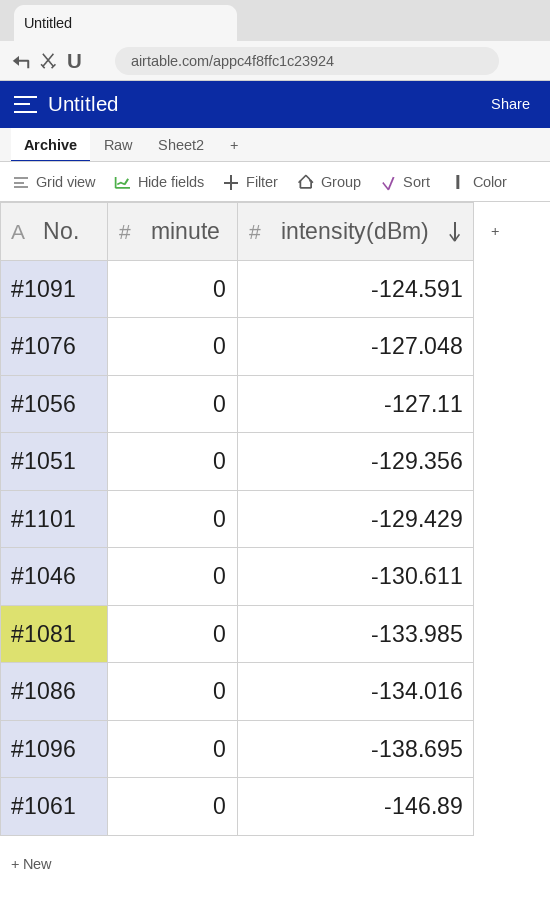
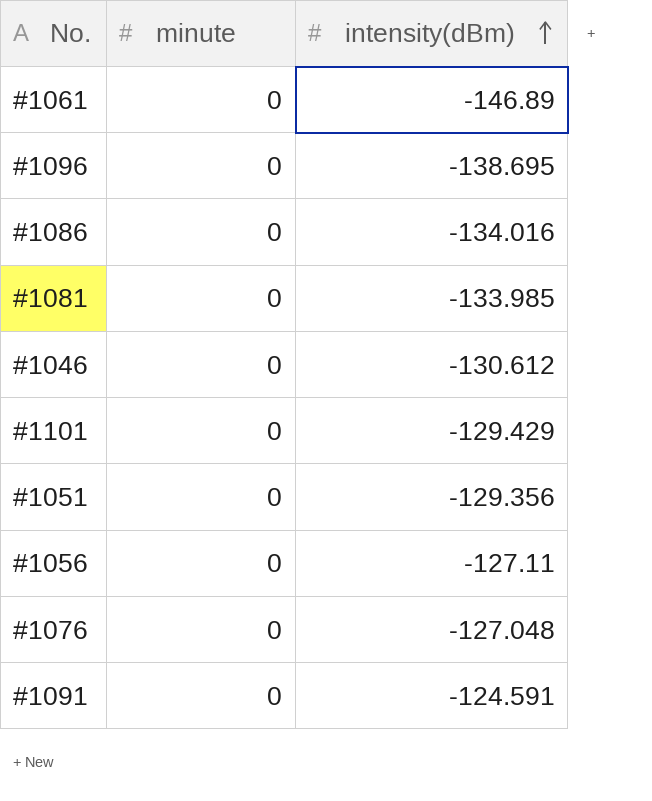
row order: intensity(dBm) descending -> intensity(dBm) ascending
#1046 | intensity(dBm): -130.611 -> -130.612

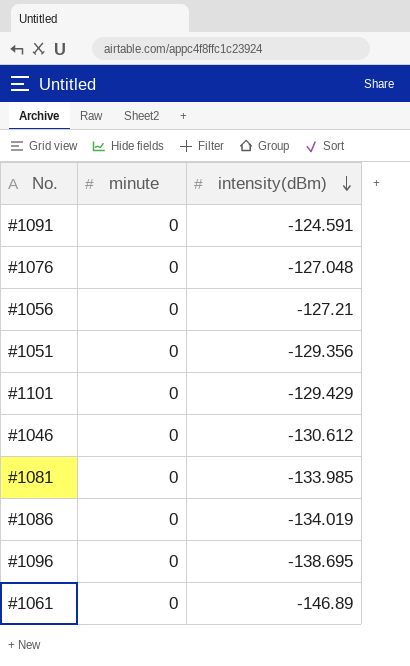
row order: intensity(dBm) ascending -> intensity(dBm) descending
#1056 | intensity(dBm): -127.11 -> -127.21
#1086 | intensity(dBm): -134.016 -> -134.019

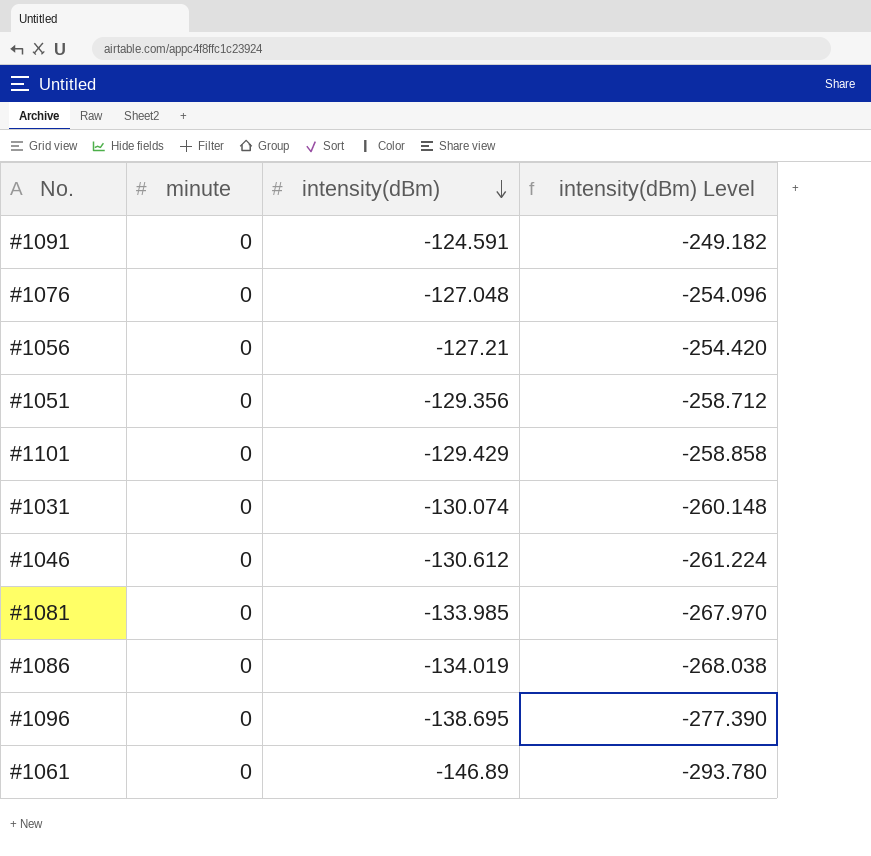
column intensity(dBm) Level | formula: none -> [intensity(dBm)] * 2
row #1031: none -> 0 | -130.074 | -260.148

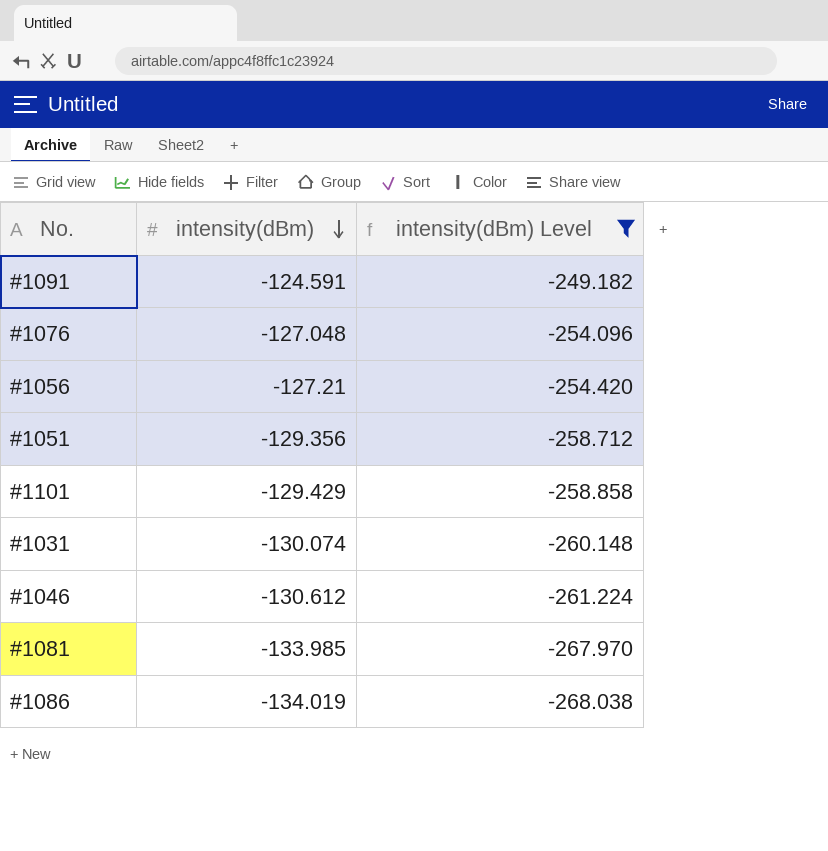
filter: none -> intensity(dBm) Level >= -268.038
column minute | position: 2 -> none

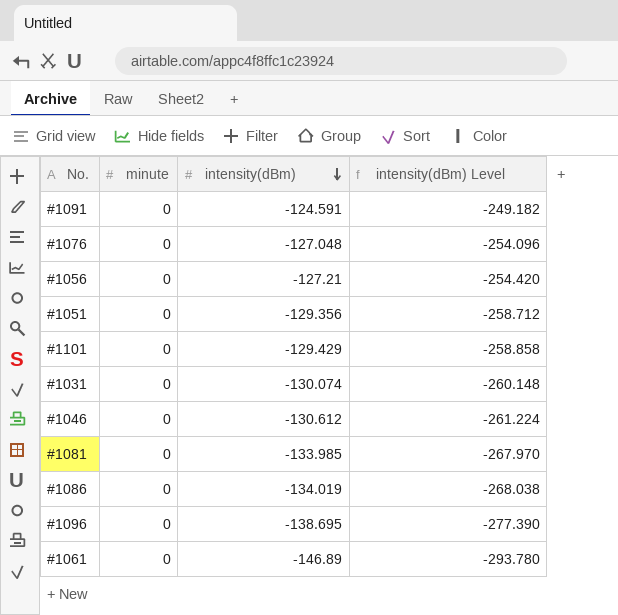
filter: intensity(dBm) Level >= -268.038 -> none
column minute | position: none -> 2

